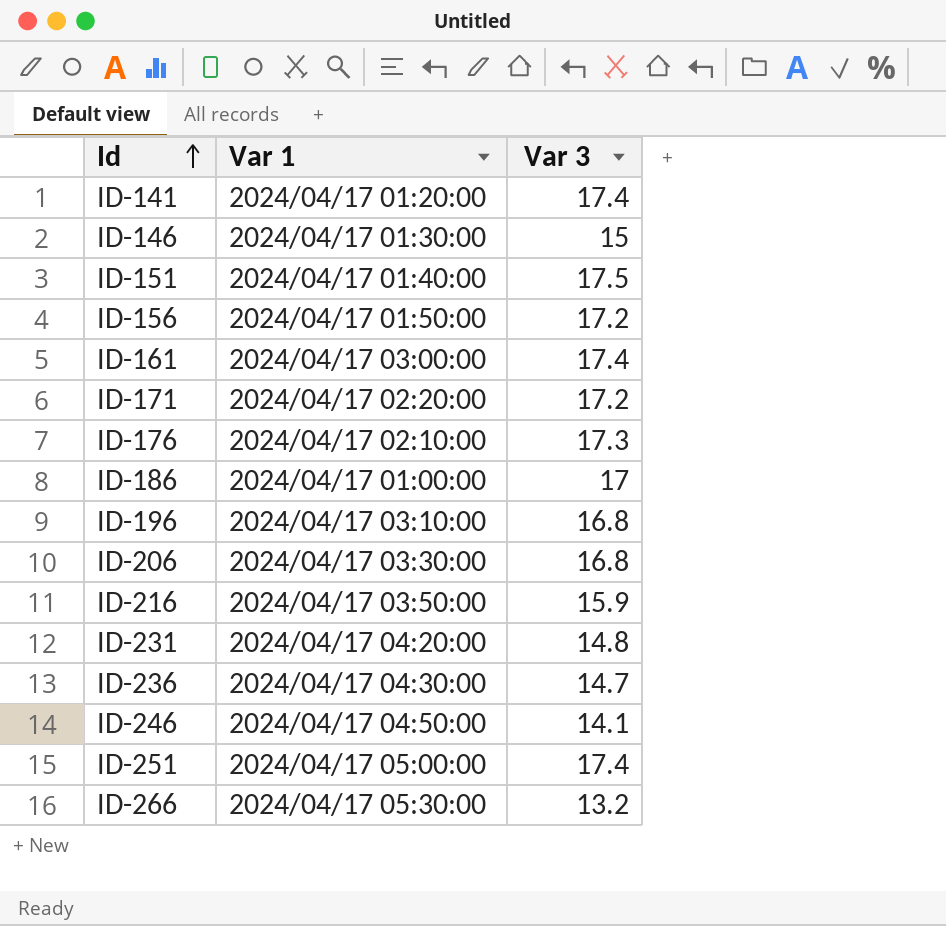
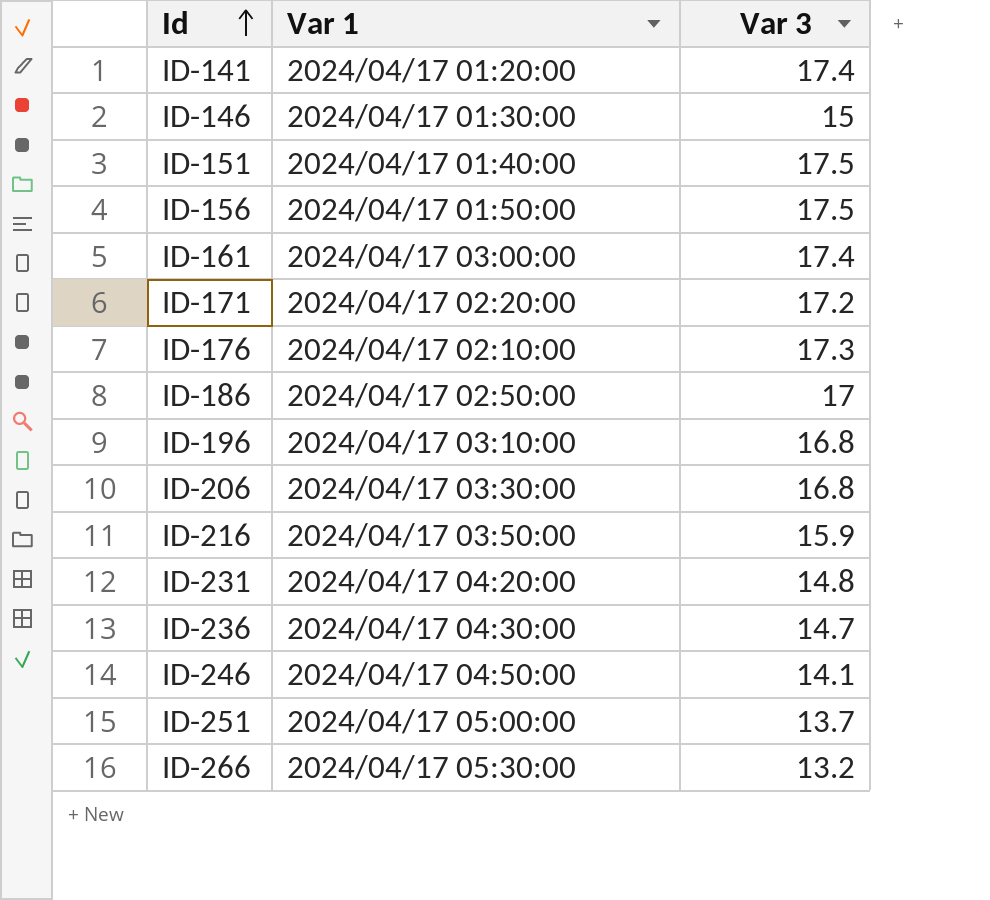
ID-156 | Var 3: 17.2 -> 17.5
ID-186 | Var 1: 2024/04/17 01:00:00 -> 2024/04/17 02:50:00
ID-251 | Var 3: 17.4 -> 13.7

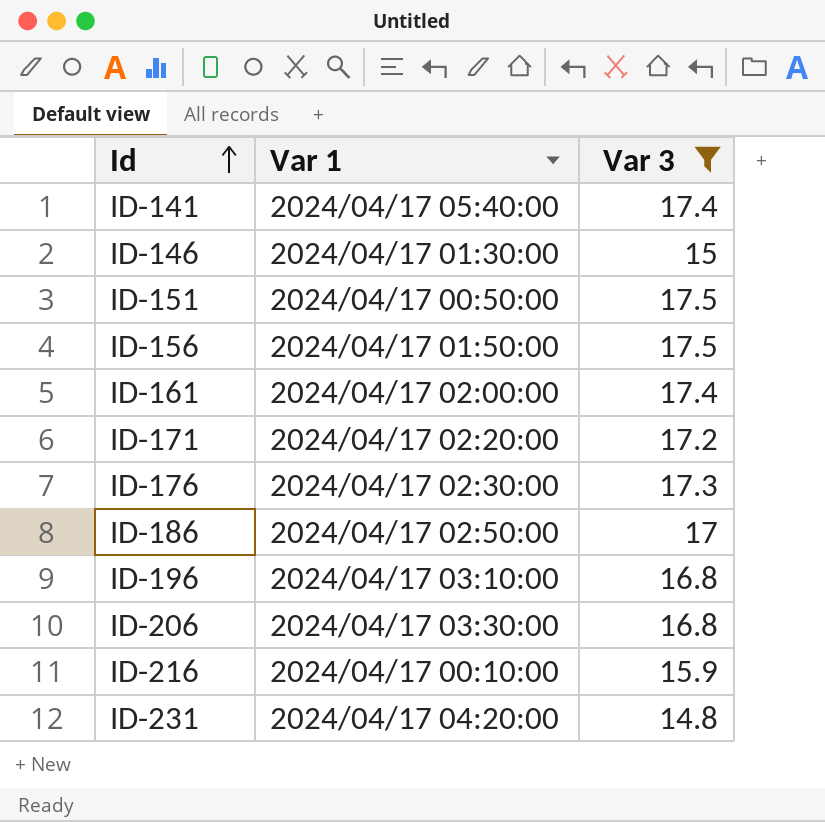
filter: none -> Var 3 >= 14.8
ID-141 | Var 1: 2024/04/17 01:20:00 -> 2024/04/17 05:40:00
ID-151 | Var 1: 2024/04/17 01:40:00 -> 2024/04/17 00:50:00
ID-161 | Var 1: 2024/04/17 03:00:00 -> 2024/04/17 02:00:00
ID-176 | Var 1: 2024/04/17 02:10:00 -> 2024/04/17 02:30:00
ID-216 | Var 1: 2024/04/17 03:50:00 -> 2024/04/17 00:10:00

